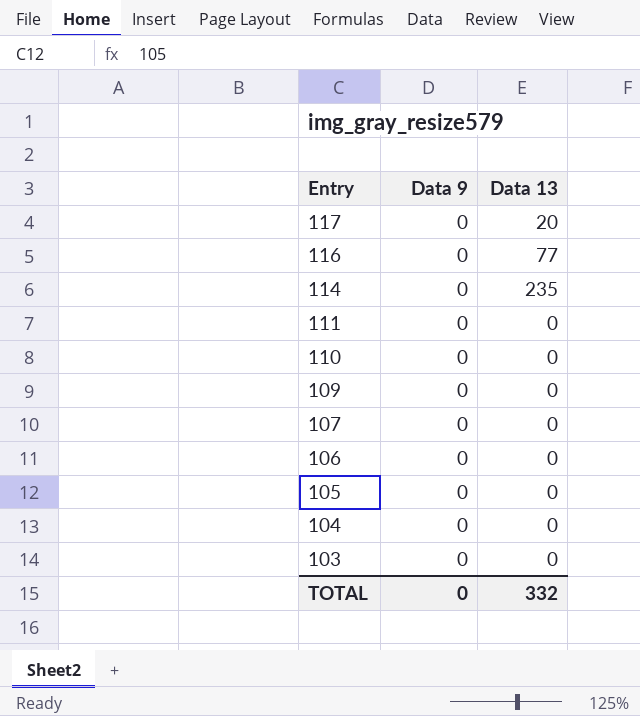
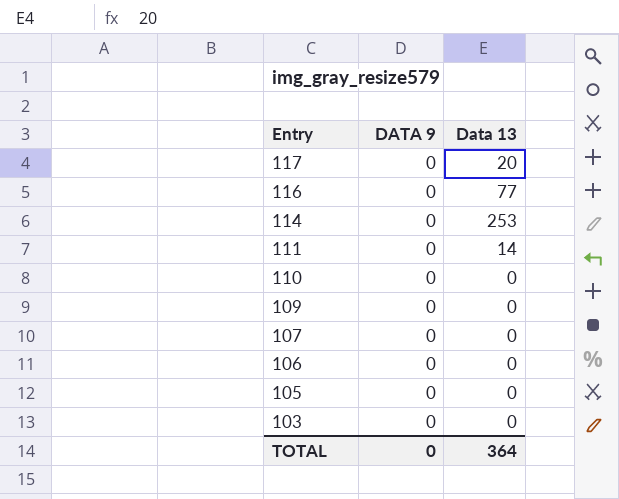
column name: Data 9 -> DATA 9
row 104: 0 | 0 -> none
114 | Data 13: 235 -> 253
111 | Data 13: 0 -> 14
TOTAL | Data 13: 332 -> 364

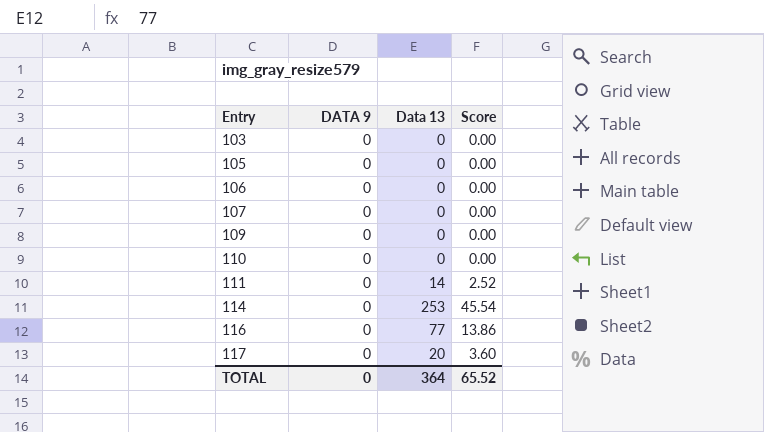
row order: Entry descending -> Entry ascending
column Score | formula: none -> [Data 13] * 0.18

